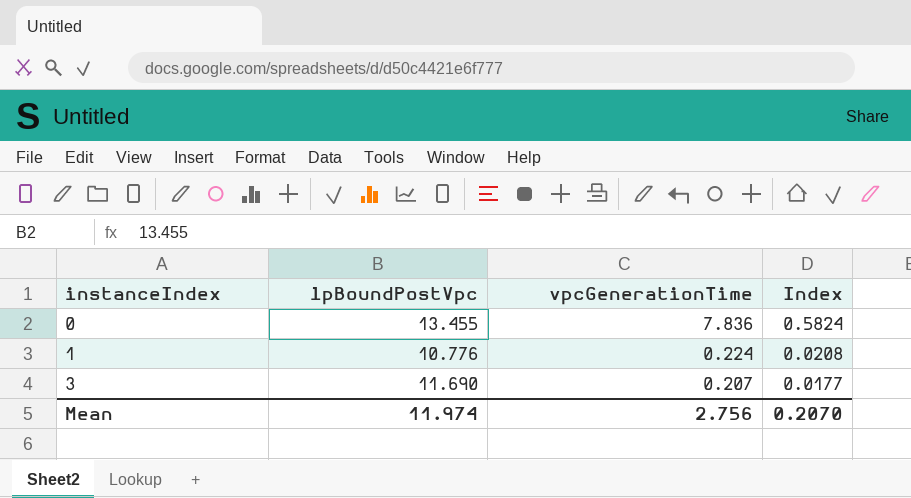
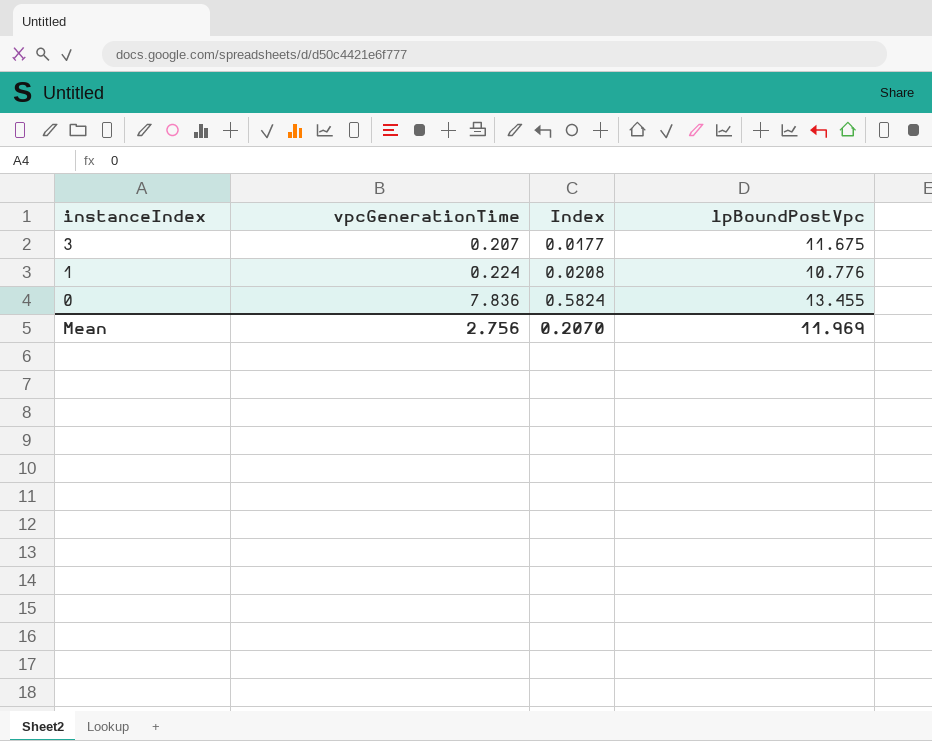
row order: instanceIndex ascending -> instanceIndex descending
column lpBoundPostVpc | position: 2 -> 4
3 | lpBoundPostVpc: 11.690 -> 11.675
Mean | lpBoundPostVpc: 11.974 -> 11.969

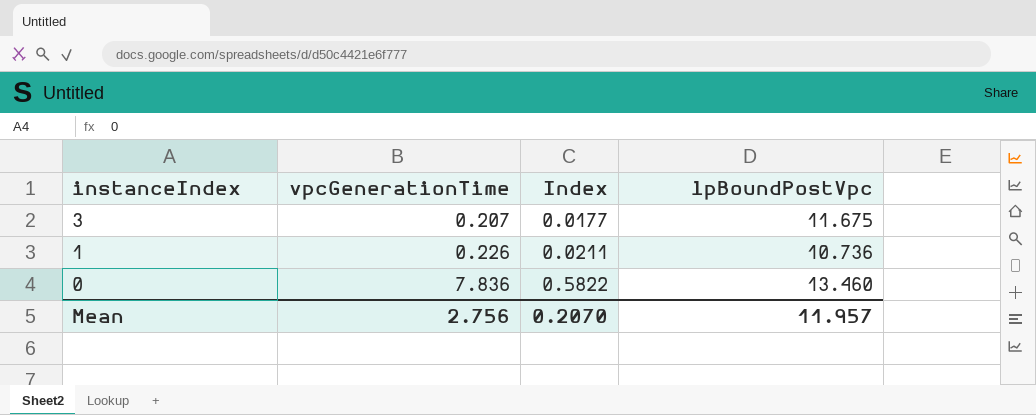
1 | vpcGenerationTime: 0.224 -> 0.226
1 | Index: 0.0208 -> 0.0211
1 | lpBoundPostVpc: 10.776 -> 10.736
0 | Index: 0.5824 -> 0.5822
0 | lpBoundPostVpc: 13.455 -> 13.460
Mean | lpBoundPostVpc: 11.969 -> 11.957

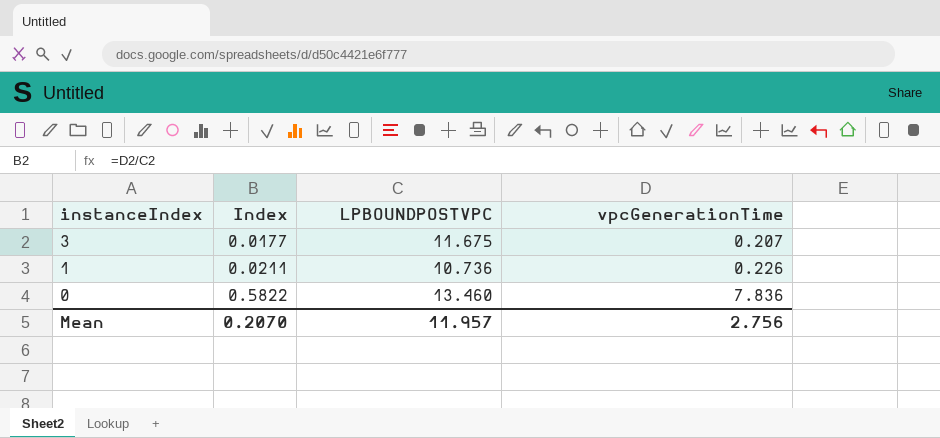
column name: lpBoundPostVpc -> LPBOUNDPOSTVPC
column vpcGenerationTime | position: 2 -> 4

